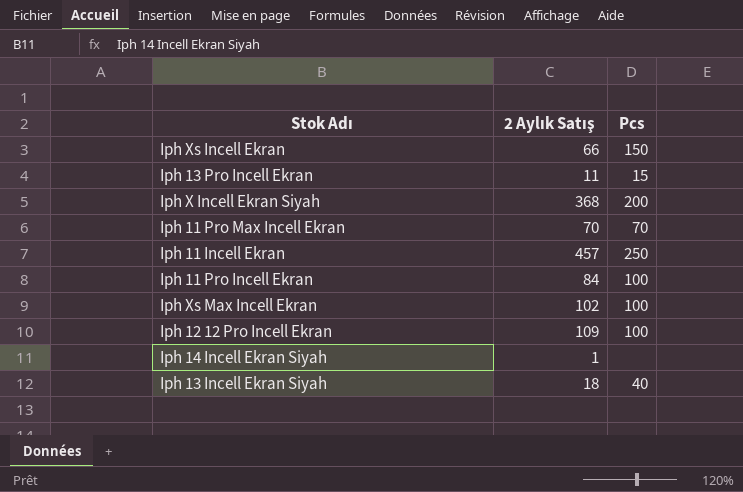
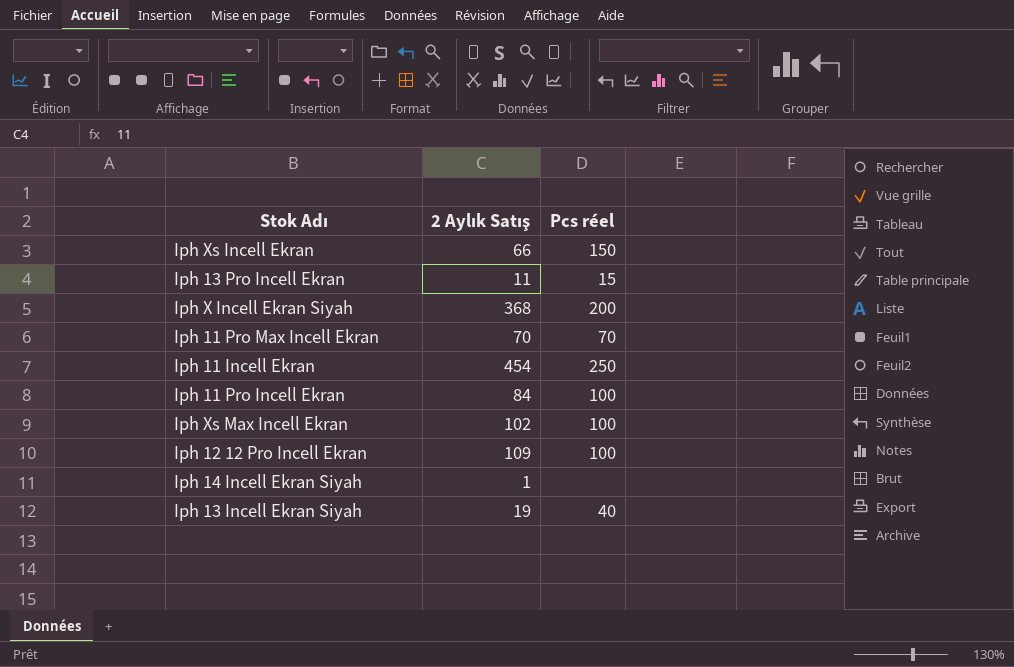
column name: Pcs -> Pcs réel
Iph 11 Incell Ekran | 2 Aylık Satış: 457 -> 454
Iph 13 Incell Ekran Siyah | 2 Aylık Satış: 18 -> 19

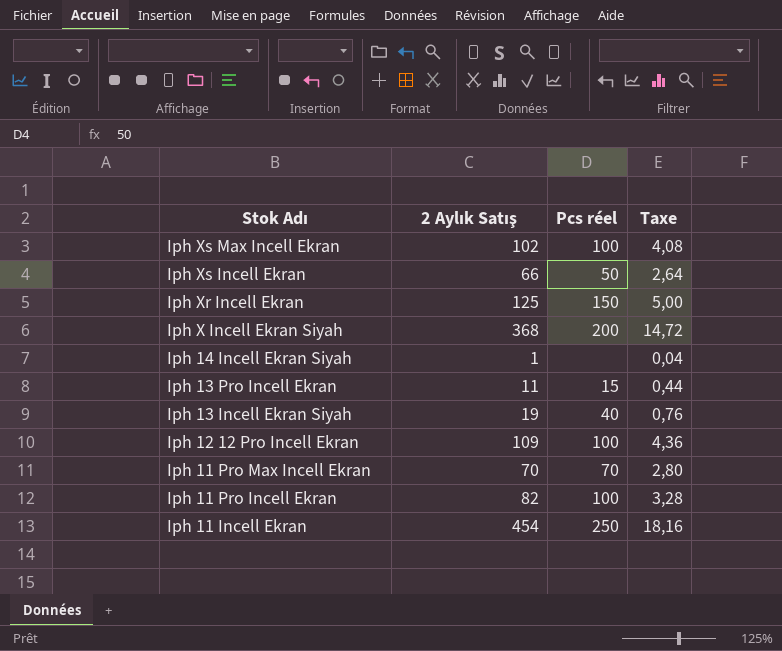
row order: none -> Stok Adı descending
column Taxe | formula: none -> [2 Aylık Satış] * 0,04
Iph Xs Incell Ekran | Pcs réel: 150 -> 50
row Iph Xr Incell Ekran: none -> 125 | 150 | 5,00
Iph 11 Pro Incell Ekran | 2 Aylık Satış: 84 -> 82

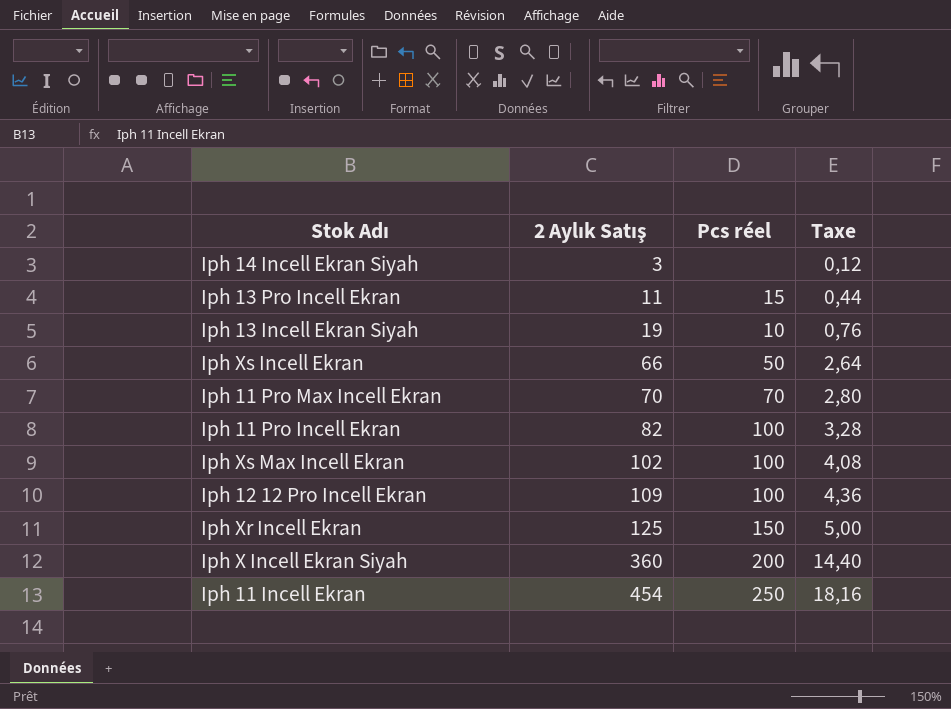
row order: Stok Adı descending -> 2 Aylık Satış ascending
Iph 14 Incell Ekran Siyah | 2 Aylık Satış: 1 -> 3
Iph 14 Incell Ekran Siyah | Taxe: 0,04 -> 0,12
Iph 13 Incell Ekran Siyah | Pcs réel: 40 -> 10
Iph X Incell Ekran Siyah | 2 Aylık Satış: 368 -> 360
Iph X Incell Ekran Siyah | Taxe: 14,72 -> 14,40

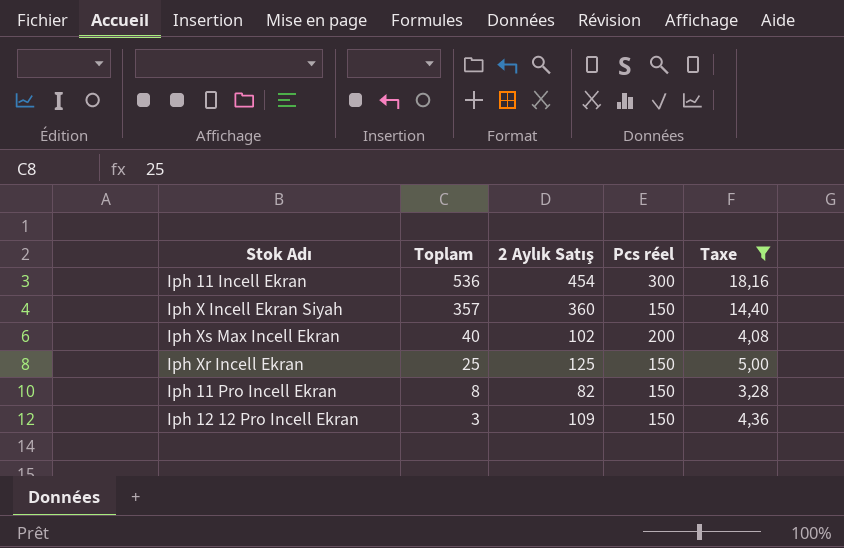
filter: none -> Taxe >= 3,28
row order: 2 Aylık Satış ascending -> Toplam descending
column Toplam | position: none -> 2
Iph 11 Incell Ekran | Pcs réel: 250 -> 300
Iph X Incell Ekran Siyah | Pcs réel: 200 -> 150
Iph Xs Max Incell Ekran | Pcs réel: 100 -> 200
Iph 11 Pro Incell Ekran | Pcs réel: 100 -> 150
Iph 12 12 Pro Incell Ekran | Pcs réel: 100 -> 150

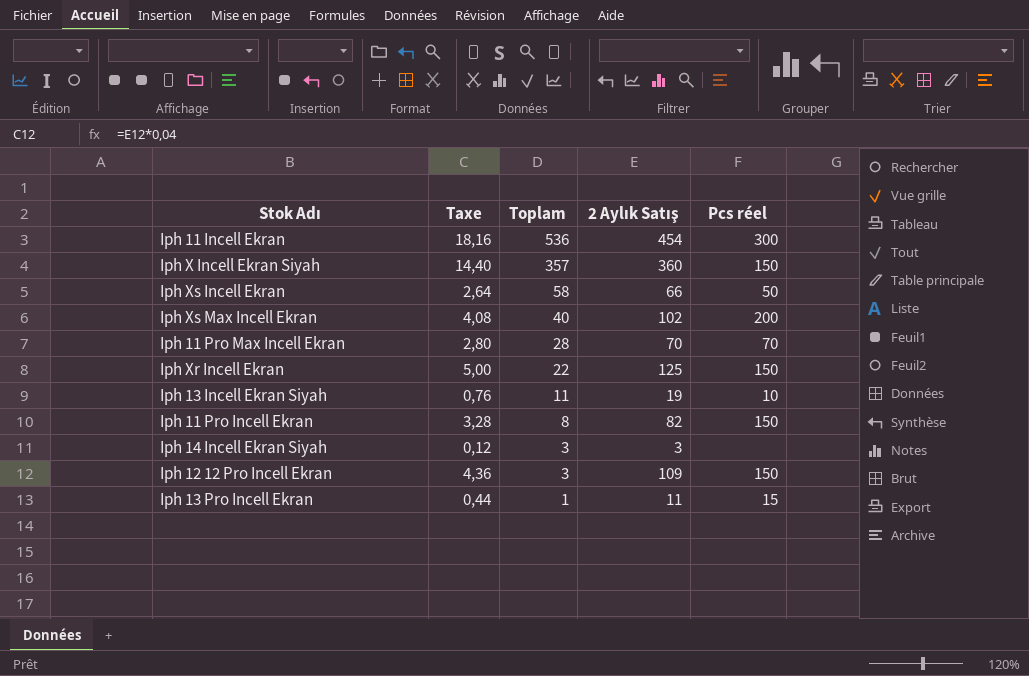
filter: Taxe >= 3,28 -> none
column Taxe | position: 5 -> 2
Iph Xr Incell Ekran | Toplam: 25 -> 22

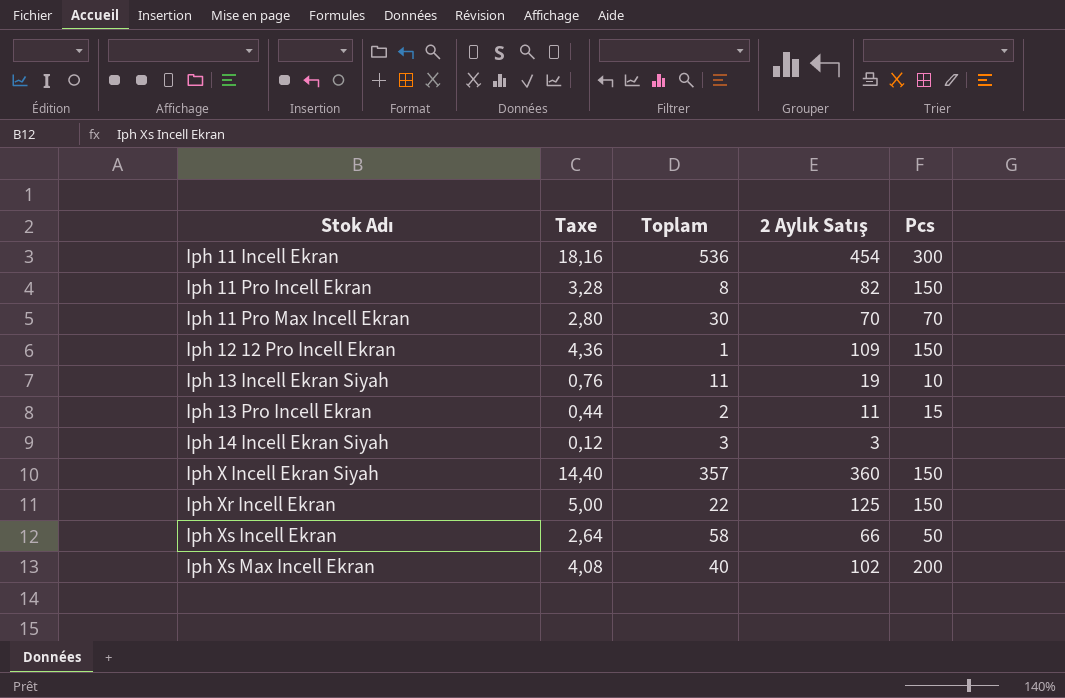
row order: Toplam descending -> Stok Adı ascending
column name: Pcs réel -> Pcs
Iph 11 Pro Max Incell Ekran | Toplam: 28 -> 30
Iph 12 12 Pro Incell Ekran | Toplam: 3 -> 1
Iph 13 Pro Incell Ekran | Toplam: 1 -> 2

